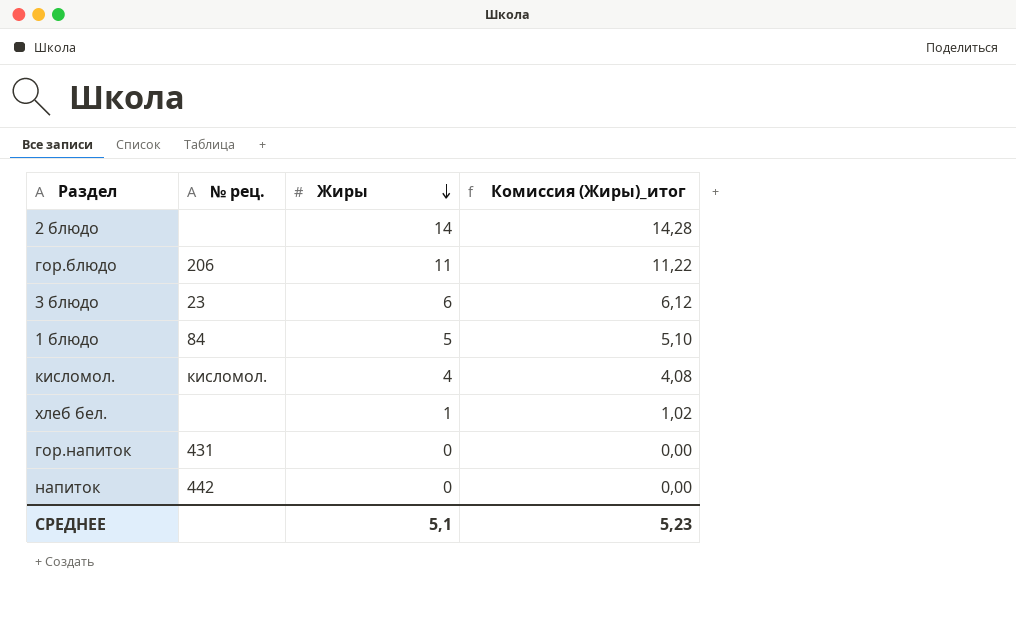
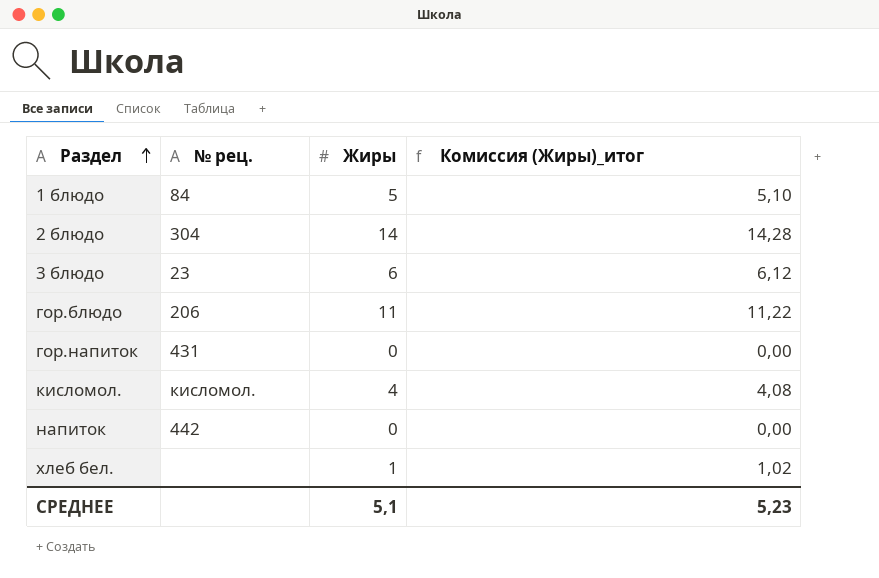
row order: Жиры descending -> Раздел ascending
2 блюдо | № рец.: none -> 304

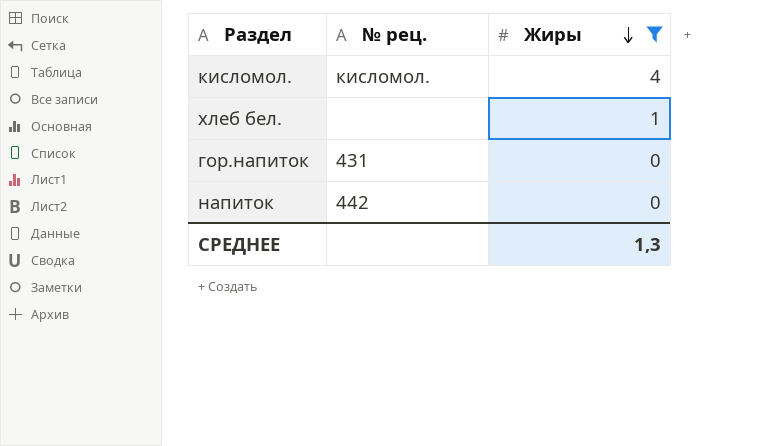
filter: none -> Жиры <= 4
row order: Раздел ascending -> Жиры descending
column Комиссия (Жиры)_итог | formula: [Жиры] * 1,02 -> none
СРЕДНЕЕ | Жиры: 5,1 -> 1,3

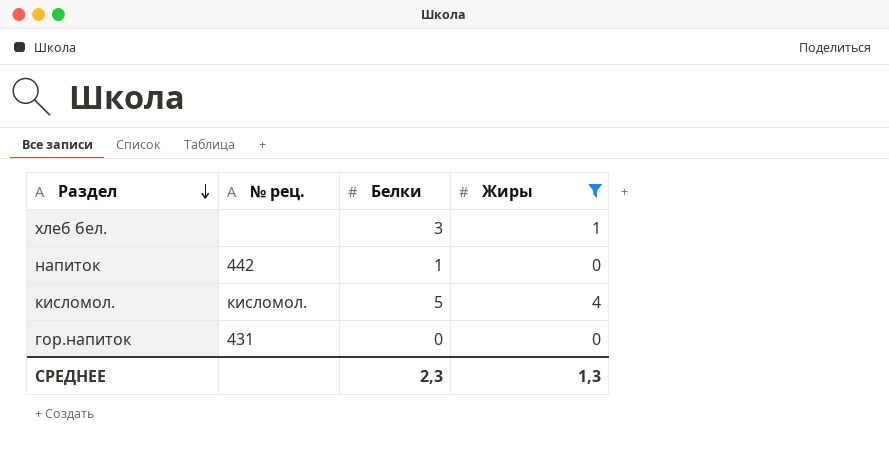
row order: Жиры descending -> Раздел descending
column Белки | position: none -> 3

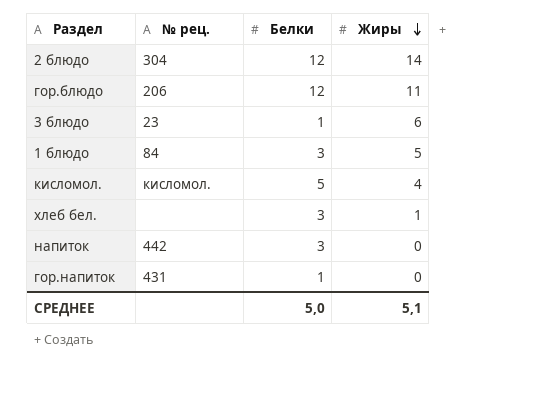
filter: Жиры <= 4 -> none
row order: Раздел descending -> Жиры descending
напиток | Белки: 1 -> 3
гор.напиток | Белки: 0 -> 1
СРЕДНЕЕ | Белки: 2,3 -> 5,0
СРЕДНЕЕ | Жиры: 1,3 -> 5,1

